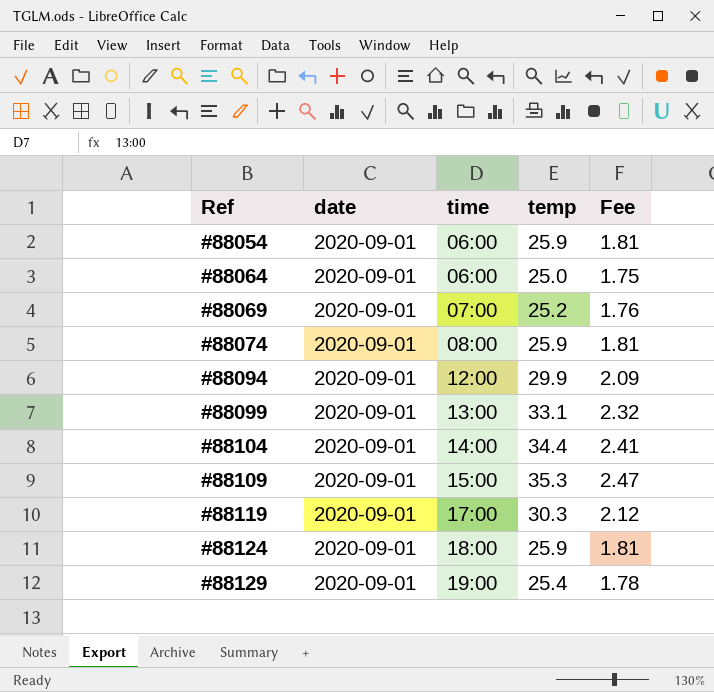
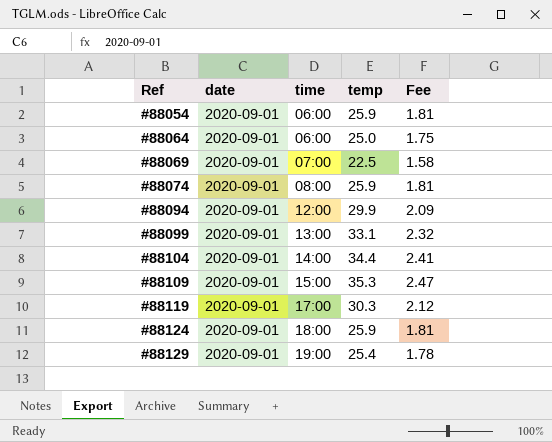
#88069 | temp: 25.2 -> 22.5
#88069 | Fee: 1.76 -> 1.58

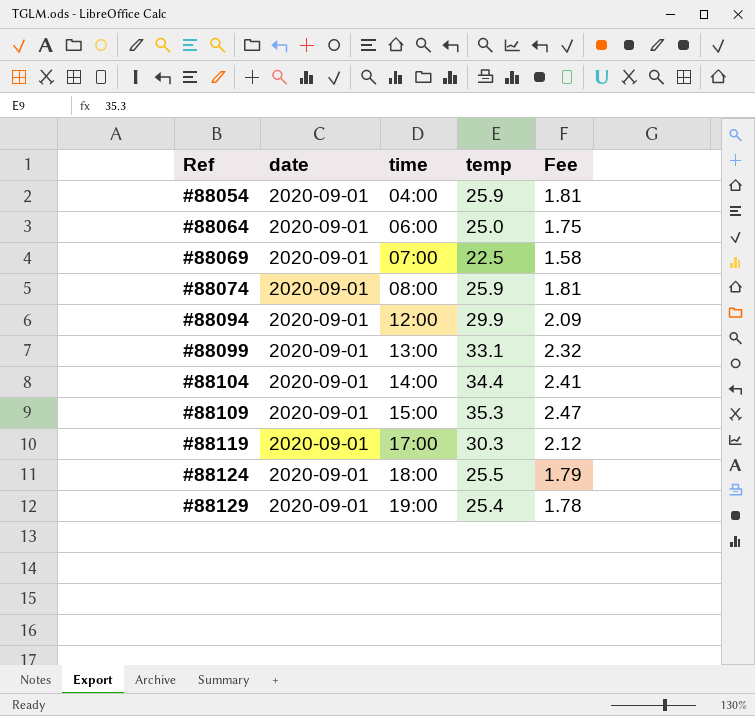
#88054 | time: 06:00 -> 04:00
#88124 | temp: 25.9 -> 25.5
#88124 | Fee: 1.81 -> 1.79

